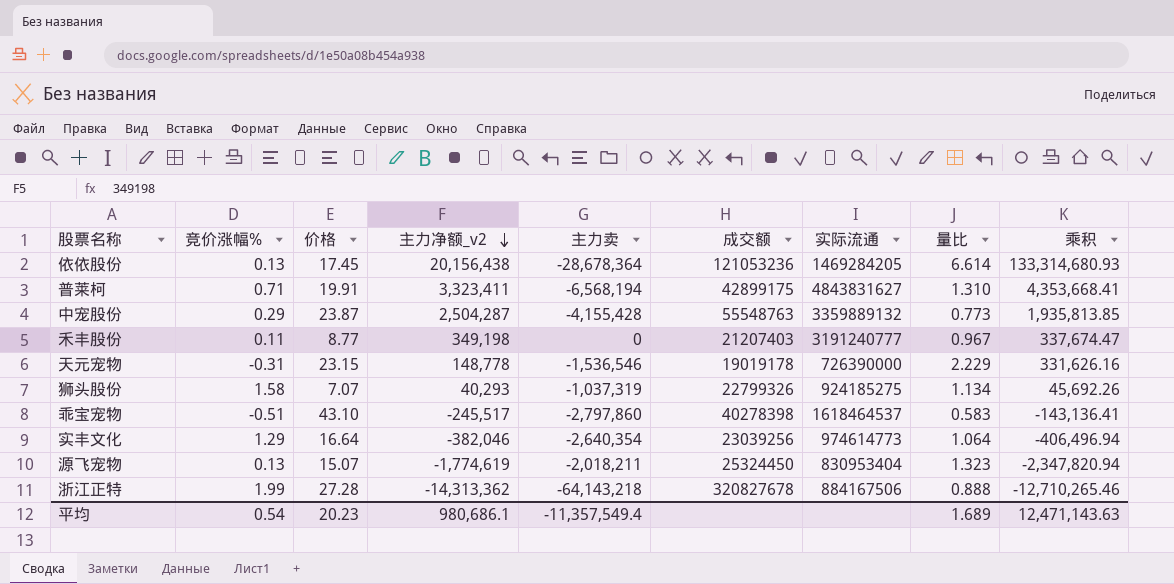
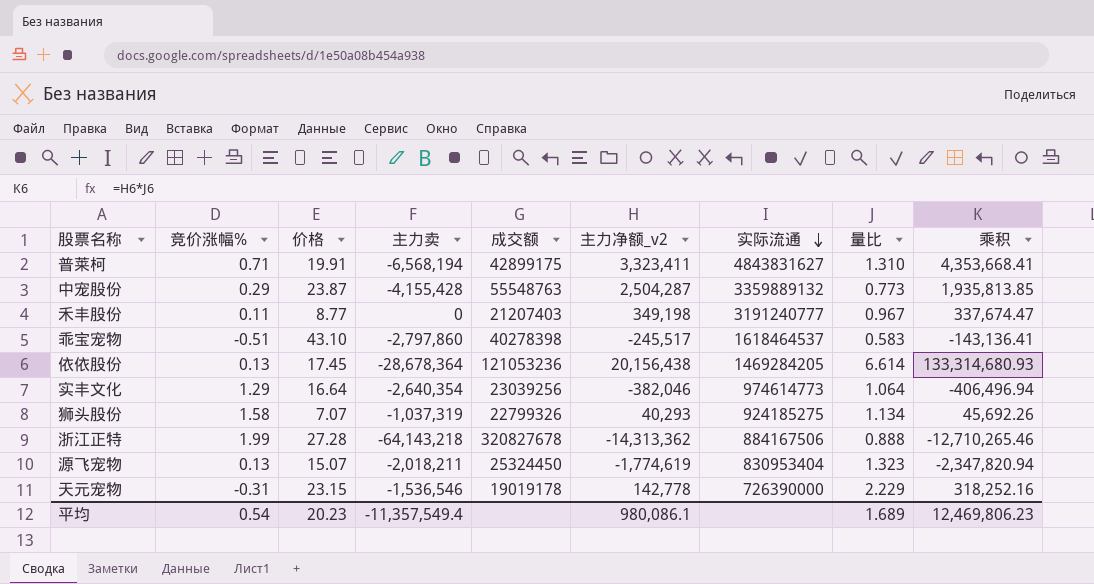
row order: 主力净额_v2 descending -> 实际流通 descending
column 主力净额_v2 | position: 4 -> 6
天元宠物 | 主力净额_v2: 148,778 -> 142,778
天元宠物 | 乘积: 331,626.16 -> 318,252.16
平均 | 主力净额_v2: 980,686.1 -> 980,086.1
平均 | 乘积: 12,471,143.63 -> 12,469,806.23

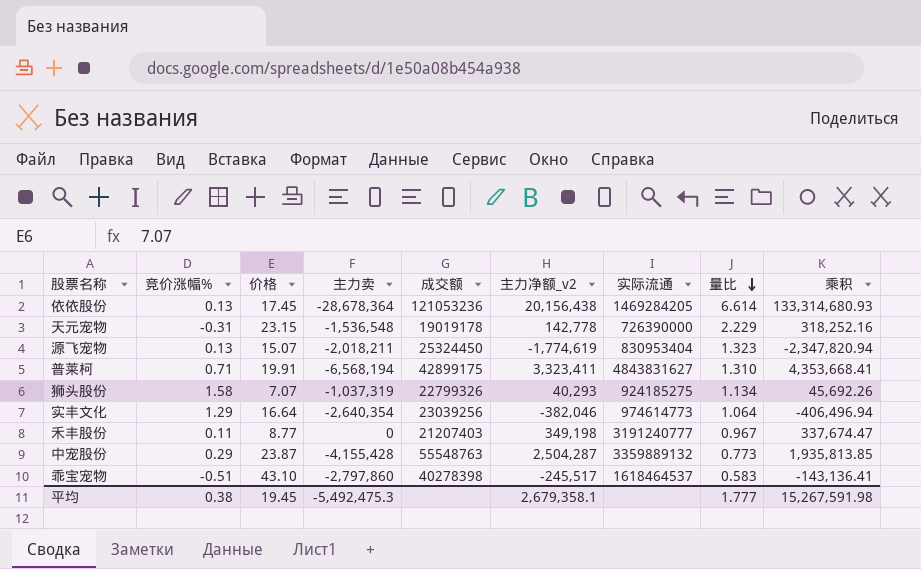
row order: 实际流通 descending -> 量比 descending
row 浙江正特: 1.99 | 27.28 | -64,143,218 | 320827678 | -14,313,362 | 884167506 | 0.888 | -12,710,265.46 -> none
天元宠物 | 主力卖: -1,536,546 -> -1,536,548
平均 | 竞价涨幅%: 0.54 -> 0.38
平均 | 价格: 20.23 -> 19.45
平均 | 主力卖: -11,357,549.4 -> -5,492,475.3
平均 | 主力净额_v2: 980,086.1 -> 2,679,358.1
平均 | 量比: 1.689 -> 1.777
平均 | 乘积: 12,469,806.23 -> 15,267,591.98

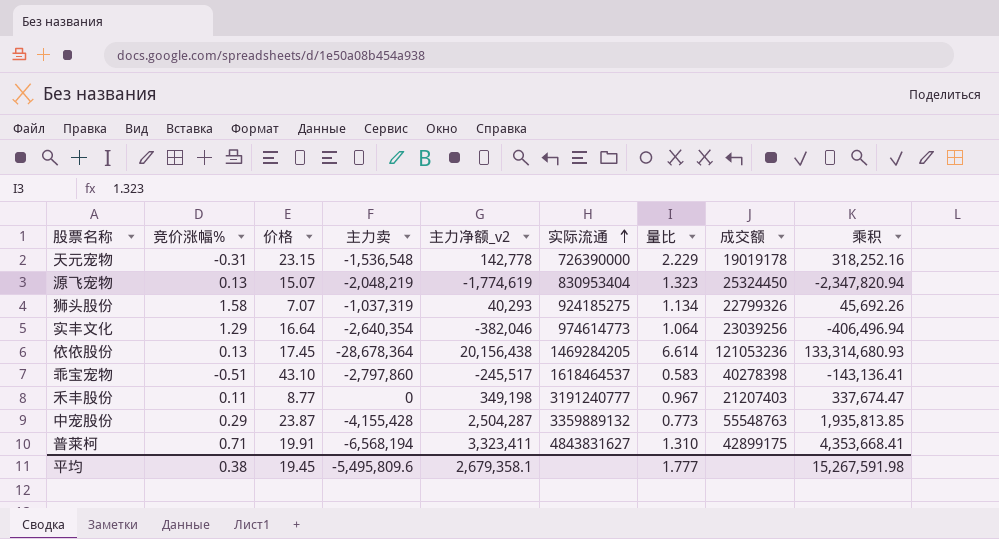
row order: 量比 descending -> 实际流通 ascending
column 成交额 | position: 5 -> 8
源飞宠物 | 主力卖: -2,018,211 -> -2,048,219
平均 | 主力卖: -5,492,475.3 -> -5,495,809.6

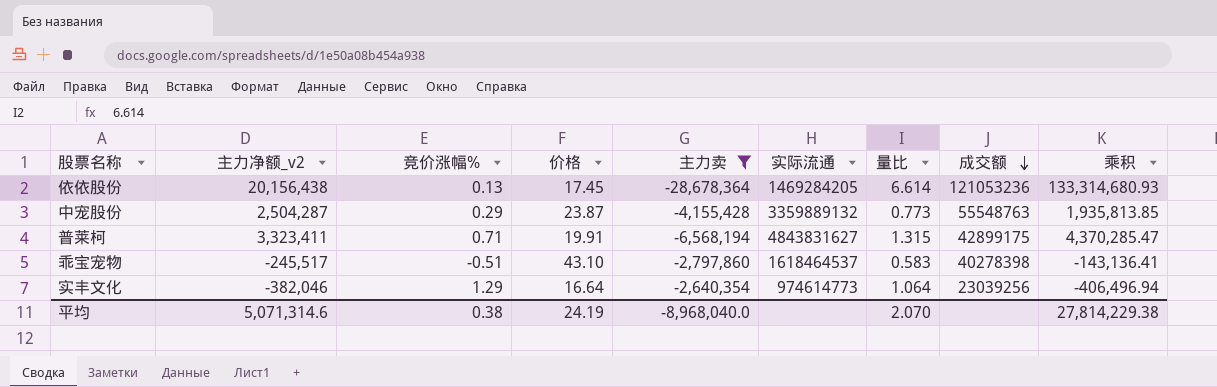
filter: none -> 主力卖 <= -2,640,354
row order: 实际流通 ascending -> 成交额 descending
column 主力净额_v2 | position: 5 -> 2
普莱柯 | 量比: 1.310 -> 1.315
普莱柯 | 乘积: 4,353,668.41 -> 4,370,285.47
平均 | 主力净额_v2: 2,679,358.1 -> 5,071,314.6
平均 | 价格: 19.45 -> 24.19
平均 | 主力卖: -5,495,809.6 -> -8,968,040.0
平均 | 量比: 1.777 -> 2.070
平均 | 乘积: 15,267,591.98 -> 27,814,229.38

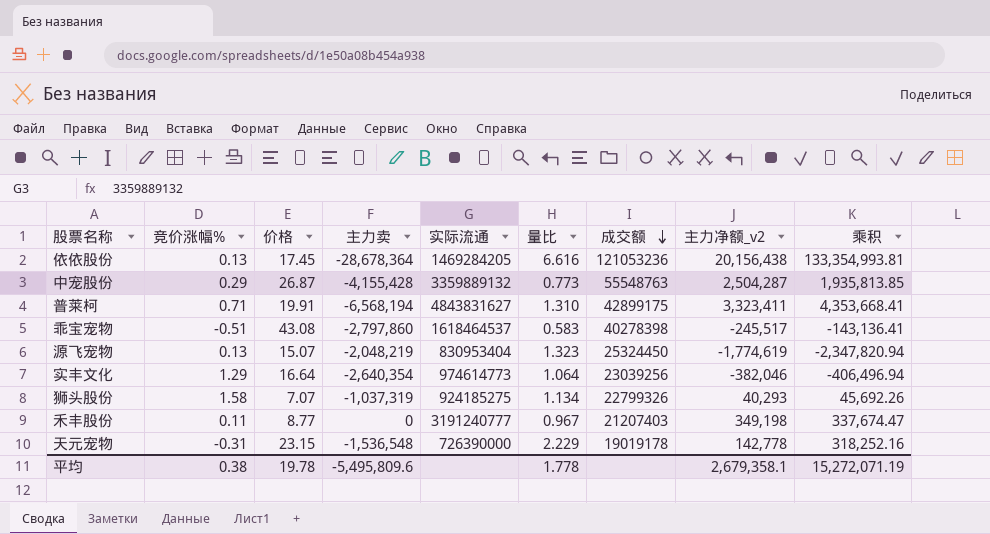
filter: 主力卖 <= -2,640,354 -> none
column 主力净额_v2 | position: 2 -> 8
依依股份 | 量比: 6.614 -> 6.616
依依股份 | 乘积: 133,314,680.93 -> 133,354,993.81
中宠股份 | 价格: 23.87 -> 26.87
普莱柯 | 量比: 1.315 -> 1.310
普莱柯 | 乘积: 4,370,285.47 -> 4,353,668.41
乖宝宠物 | 价格: 43.10 -> 43.08
平均 | 价格: 24.19 -> 19.78
平均 | 主力卖: -8,968,040.0 -> -5,495,809.6
平均 | 量比: 2.070 -> 1.778
平均 | 主力净额_v2: 5,071,314.6 -> 2,679,358.1
平均 | 乘积: 27,814,229.38 -> 15,272,071.19

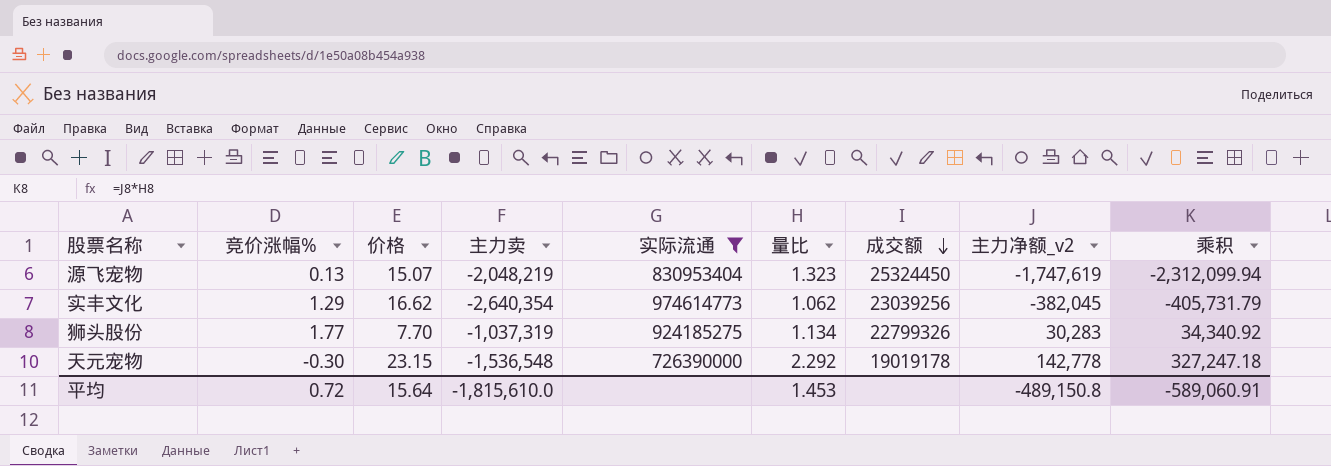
filter: none -> 实际流通 <= 974614773
源飞宠物 | 主力净额_v2: -1,774,619 -> -1,747,619
源飞宠物 | 乘积: -2,347,820.94 -> -2,312,099.94
实丰文化 | 价格: 16.64 -> 16.62
实丰文化 | 量比: 1.064 -> 1.062
实丰文化 | 主力净额_v2: -382,046 -> -382,045
实丰文化 | 乘积: -406,496.94 -> -405,731.79
狮头股份 | 竞价涨幅%: 1.58 -> 1.77
狮头股份 | 价格: 7.07 -> 7.70
狮头股份 | 主力净额_v2: 40,293 -> 30,283
狮头股份 | 乘积: 45,692.26 -> 34,340.92
天元宠物 | 竞价涨幅%: -0.31 -> -0.30
天元宠物 | 量比: 2.229 -> 2.292
天元宠物 | 乘积: 318,252.16 -> 327,247.18
平均 | 竞价涨幅%: 0.38 -> 0.72
平均 | 价格: 19.78 -> 15.64
平均 | 主力卖: -5,495,809.6 -> -1,815,610.0
平均 | 量比: 1.778 -> 1.453
平均 | 主力净额_v2: 2,679,358.1 -> -489,150.8
平均 | 乘积: 15,272,071.19 -> -589,060.91

